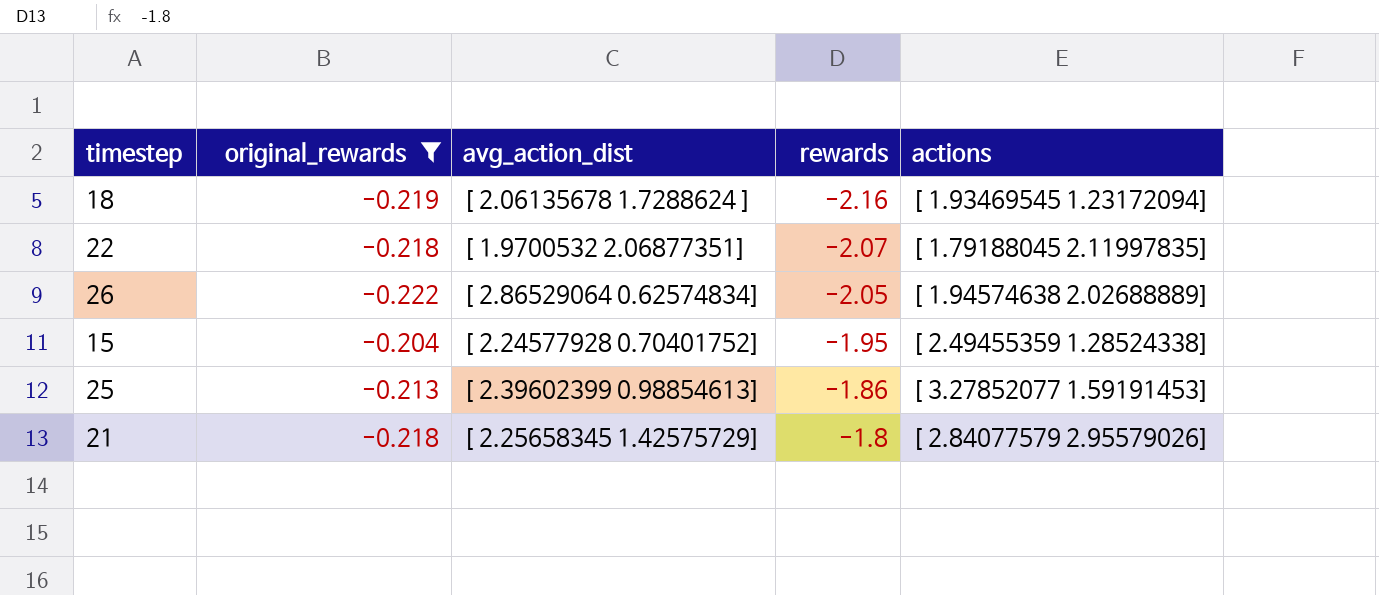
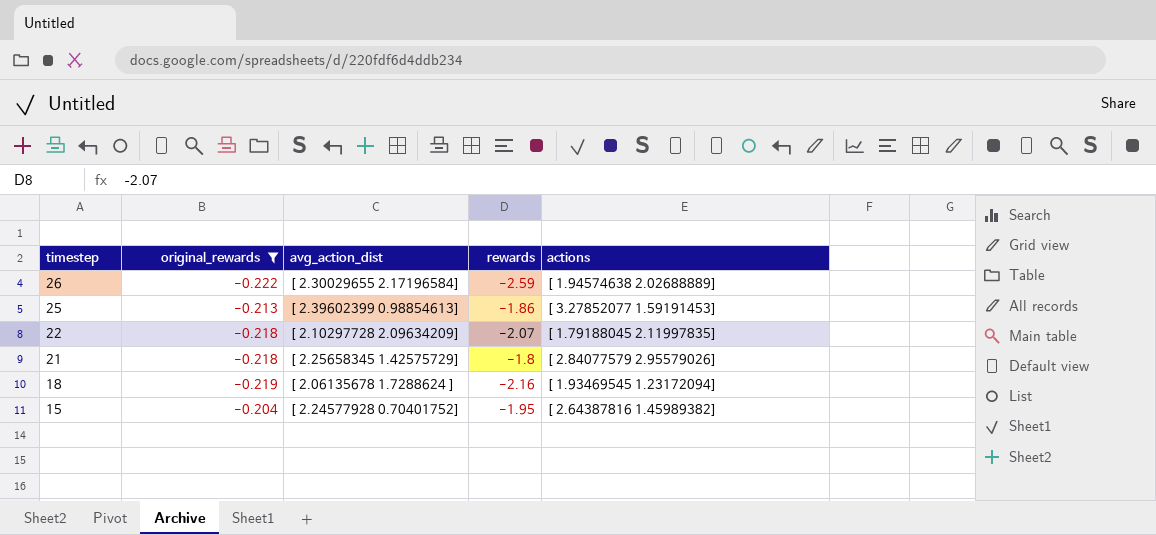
row order: rewards ascending -> timestep descending
26 | avg_action_dist: [ 2.86529064 0.62574834] -> [ 2.30029655 2.17196584]
26 | rewards: -2.05 -> -2.59
22 | avg_action_dist: [ 1.9700532 2.06877351] -> [ 2.10297728 2.09634209]
15 | actions: [ 2.49455359 1.28524338] -> [ 2.64387816 1.45989382]

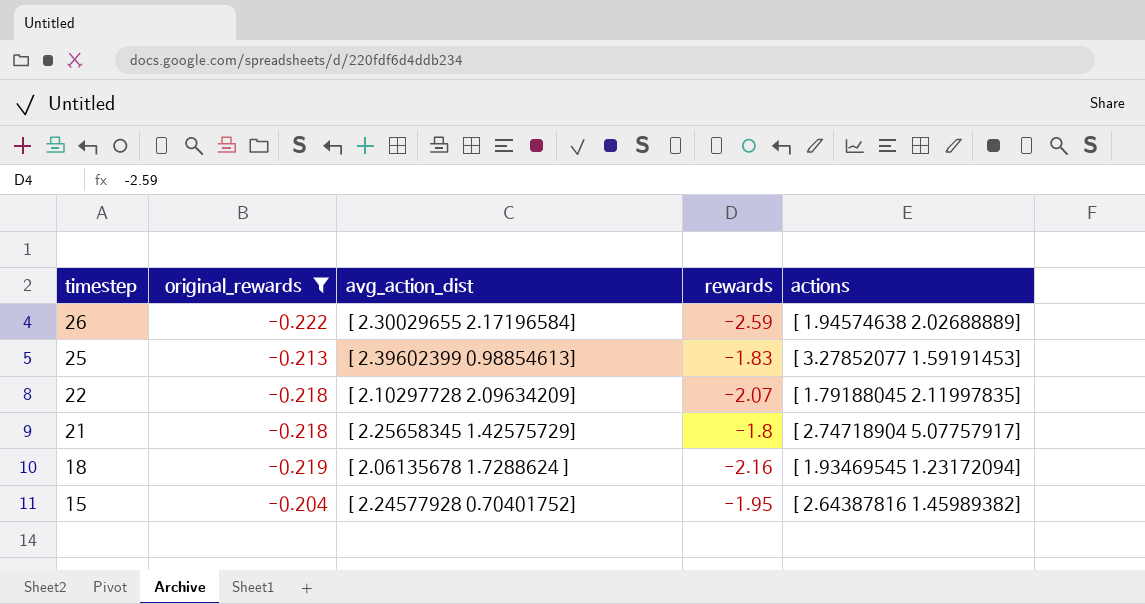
25 | rewards: -1.86 -> -1.83
21 | actions: [ 2.84077579 2.95579026] -> [ 2.74718904 5.07757917]

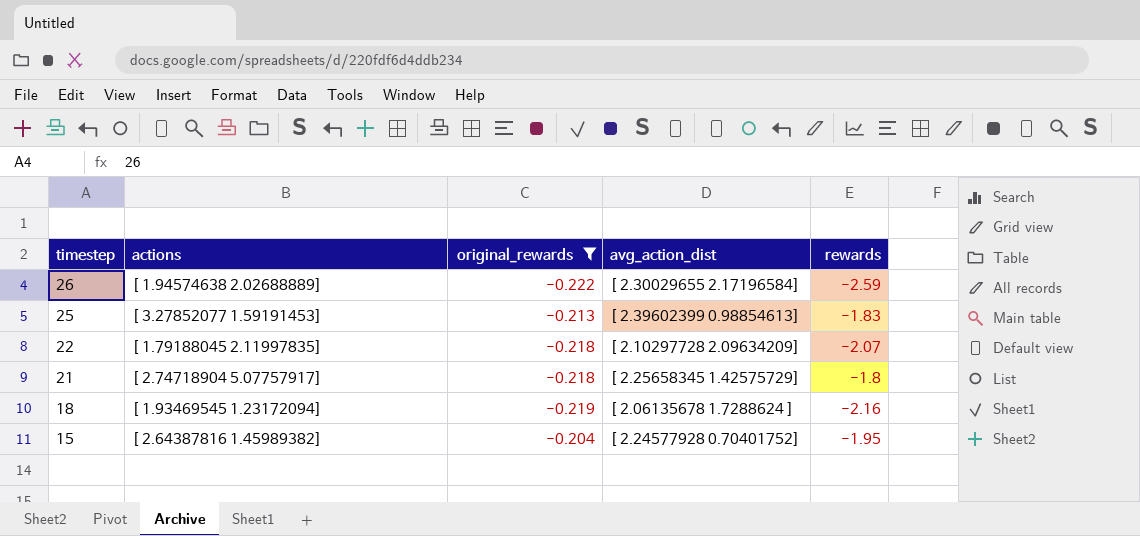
column actions | position: 5 -> 2

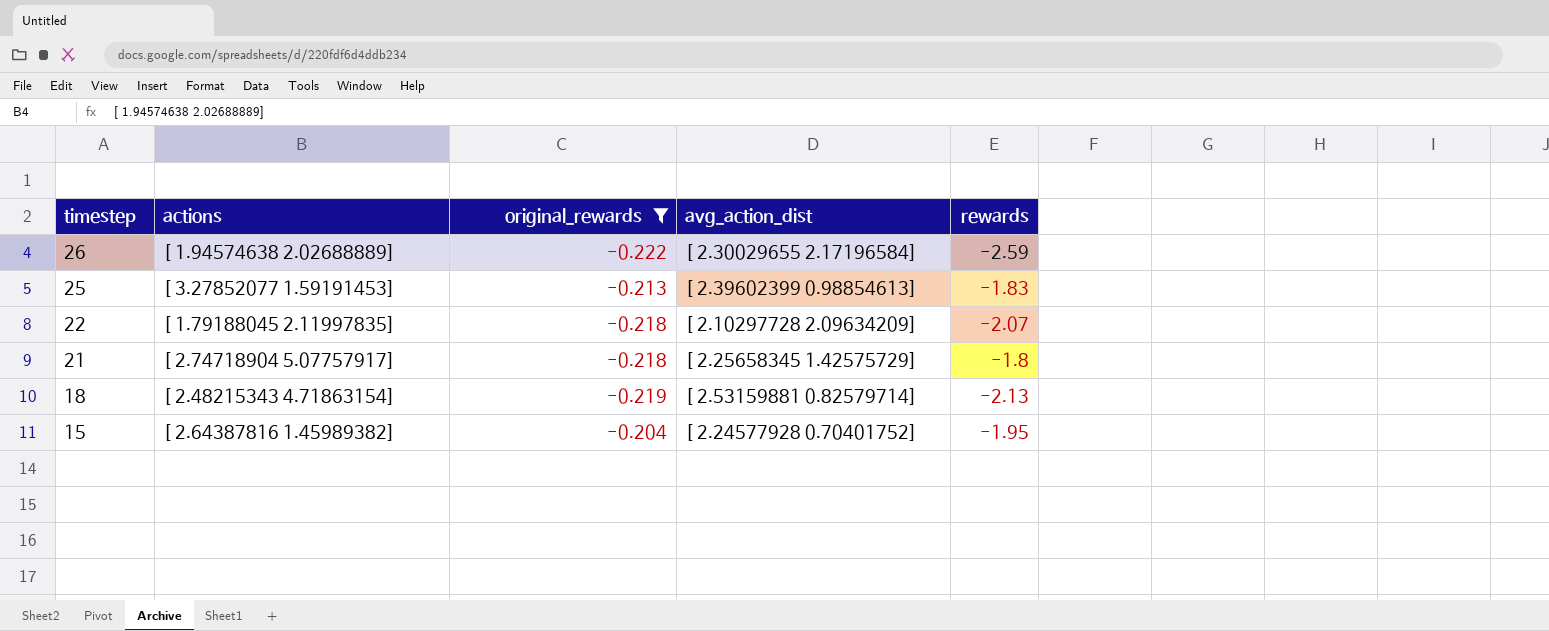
18 | actions: [ 1.93469545 1.23172094] -> [ 2.48215343 4.71863154]
18 | avg_action_dist: [ 2.06135678 1.7288624 ] -> [ 2.53159881 0.82579714]
18 | rewards: -2.16 -> -2.13

